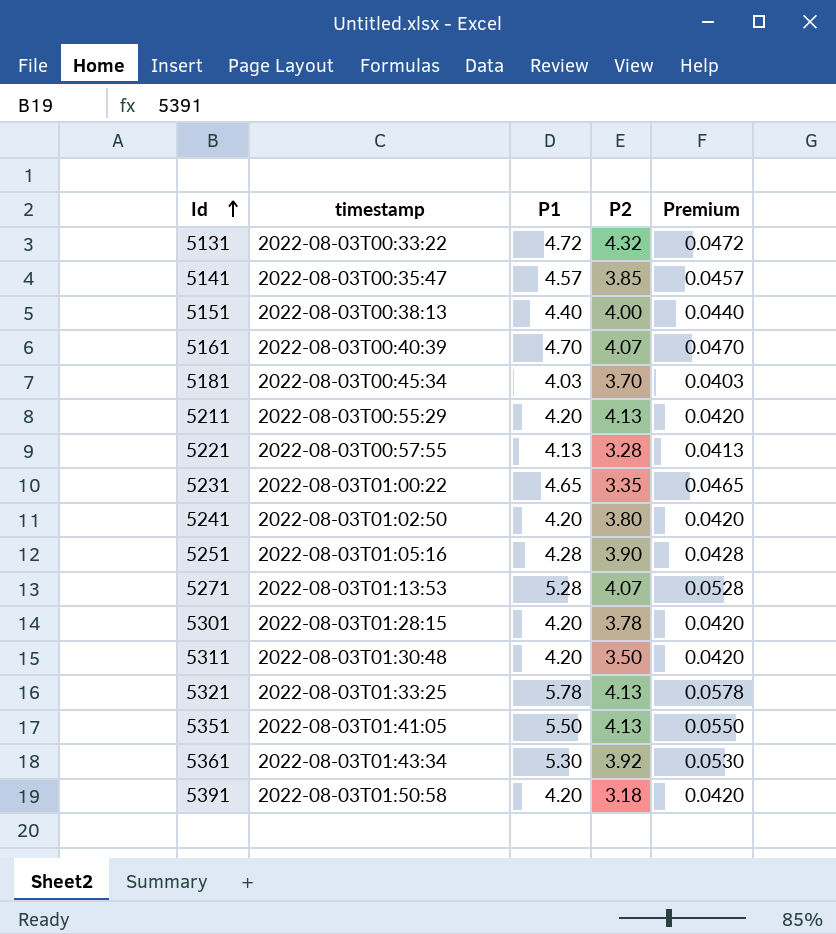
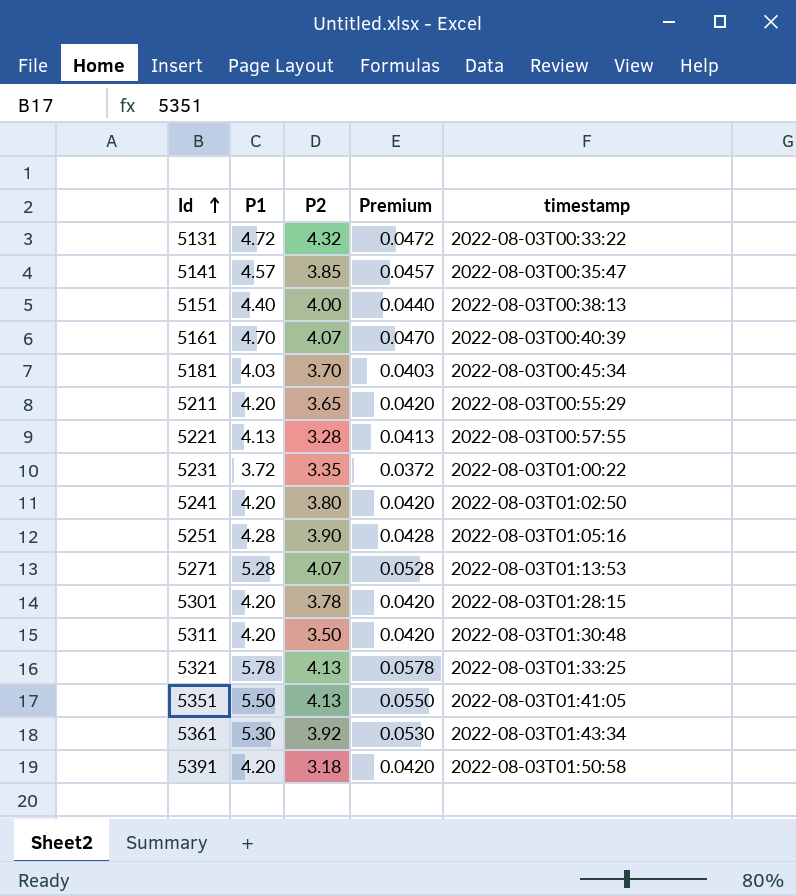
column timestamp | position: 2 -> 5
5211 | P2: 4.13 -> 3.65
5231 | P1: 4.65 -> 3.72
5231 | Premium: 0.0465 -> 0.0372

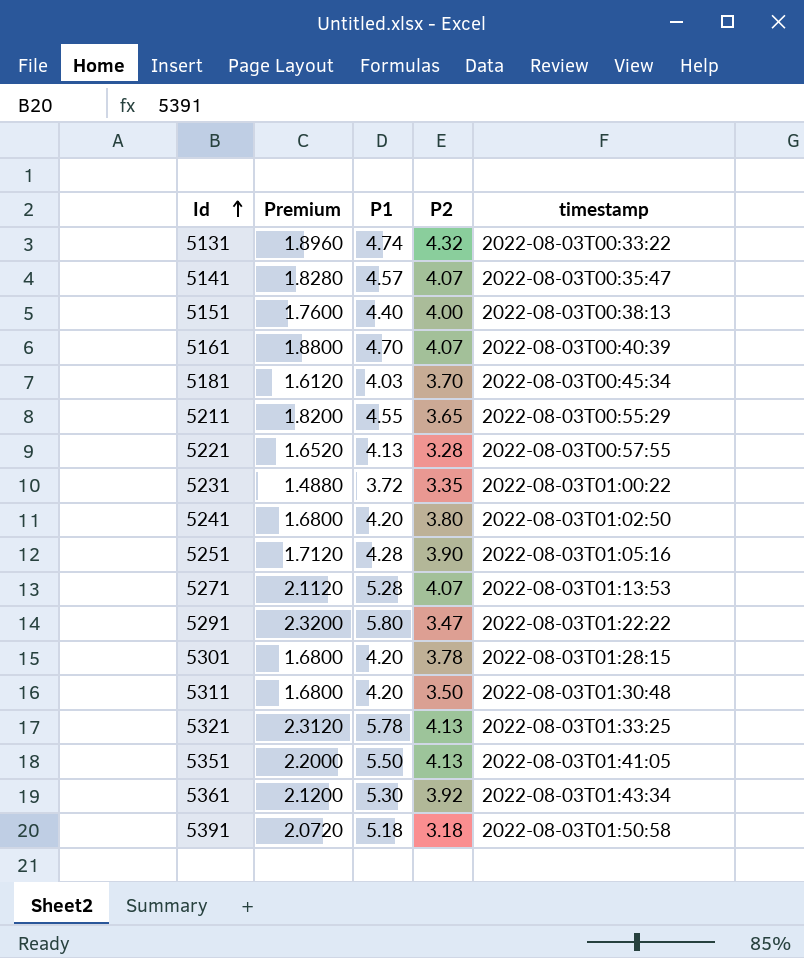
column Premium | formula: [P1] * 0.01 -> [P1] * 0.4
column Premium | position: 4 -> 2
5131 | P1: 4.72 -> 4.74
5141 | P2: 3.85 -> 4.07
5211 | P1: 4.20 -> 4.55
row 5291: none -> 2.3200 | 5.80 | 3.47 | 2022-08-03T01:22:22
5391 | P1: 4.20 -> 5.18

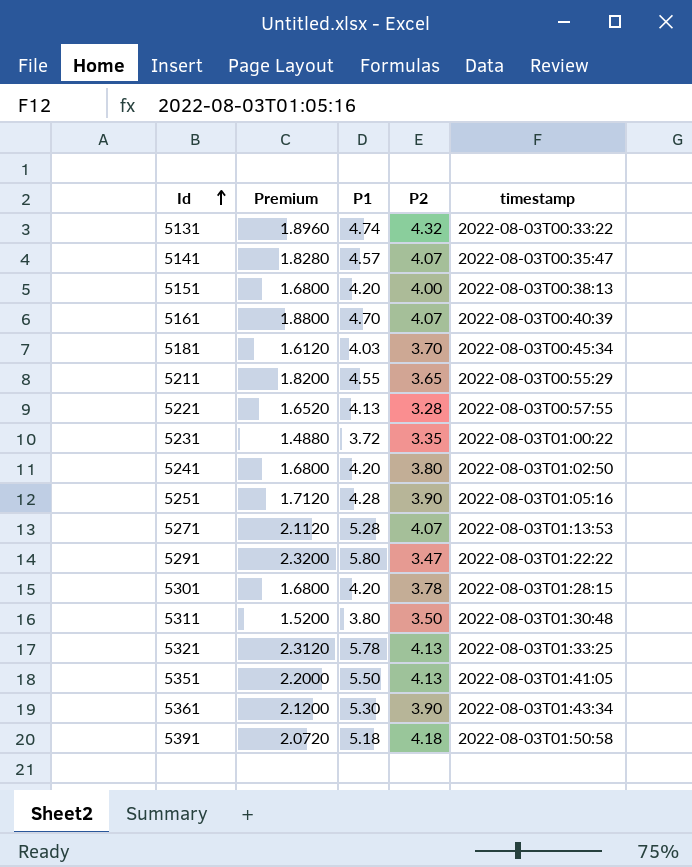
5151 | Premium: 1.7600 -> 1.6800
5151 | P1: 4.40 -> 4.20
5311 | Premium: 1.6800 -> 1.5200
5311 | P1: 4.20 -> 3.80
5361 | P2: 3.92 -> 3.90
5391 | P2: 3.18 -> 4.18

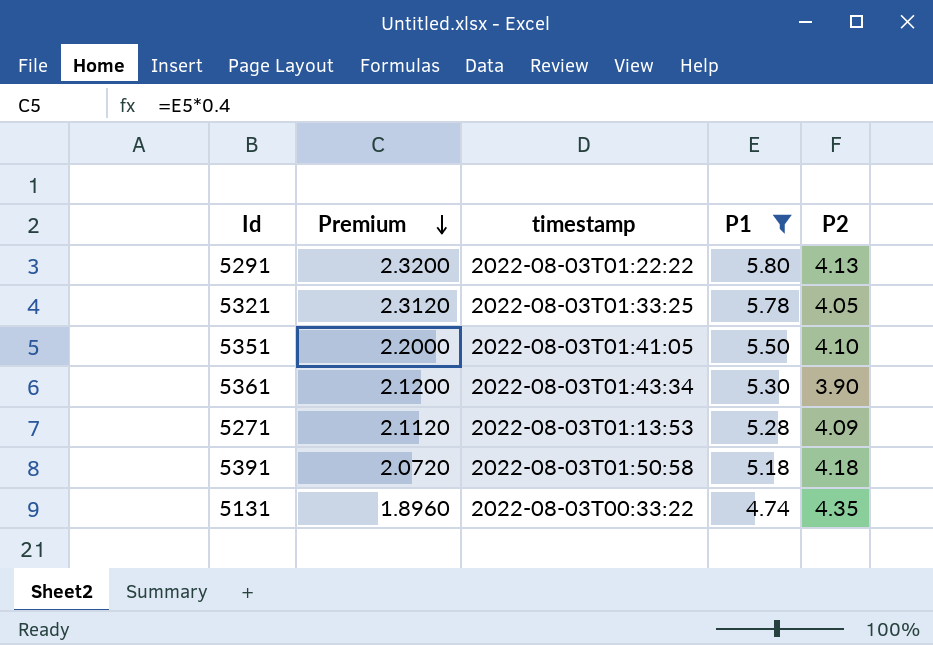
filter: none -> P1 >= 4.74
row order: Id ascending -> Premium descending
column timestamp | position: 5 -> 3
5291 | P2: 3.47 -> 4.13
5321 | P2: 4.13 -> 4.05
5351 | P2: 4.13 -> 4.10
5271 | P2: 4.07 -> 4.09
5131 | P2: 4.32 -> 4.35

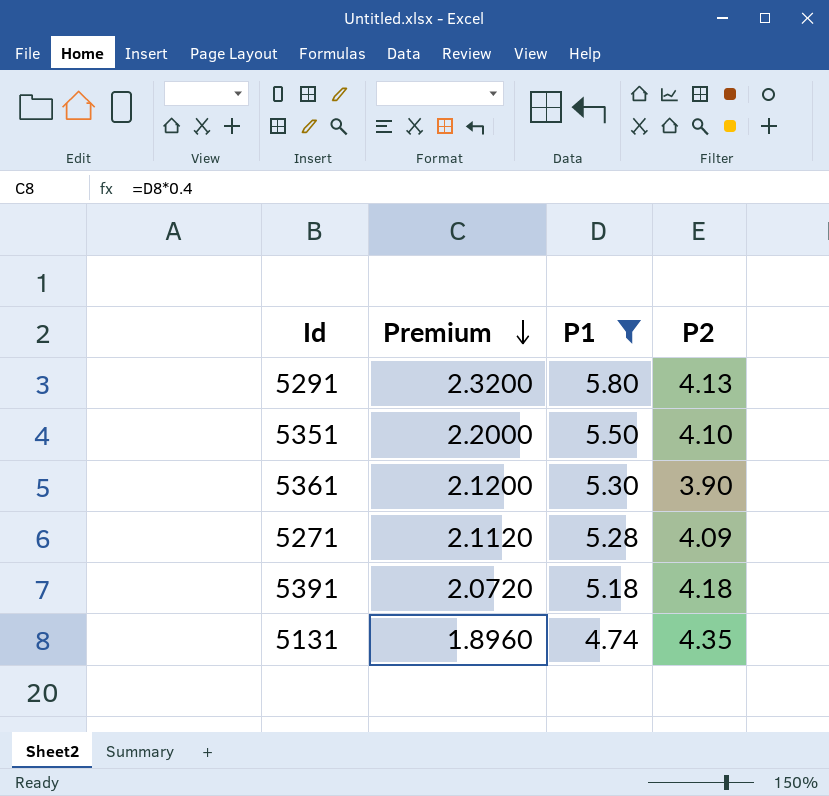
column timestamp | position: 3 -> none
row 5321: 2.3120 | 2022-08-03T01:33:25 | 5.78 | 4.05 -> none

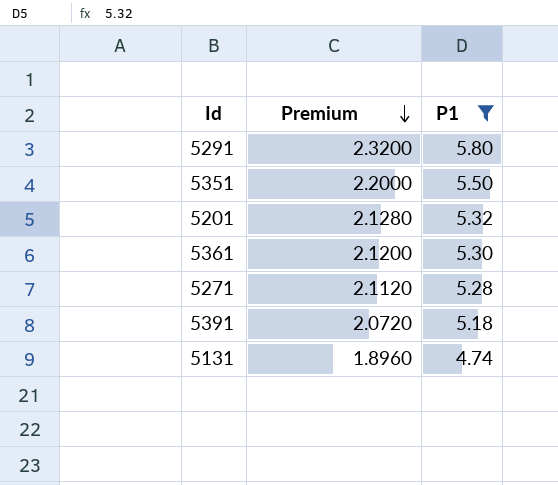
column P2 | position: 4 -> none
row 5201: none -> 2.1280 | 5.32

